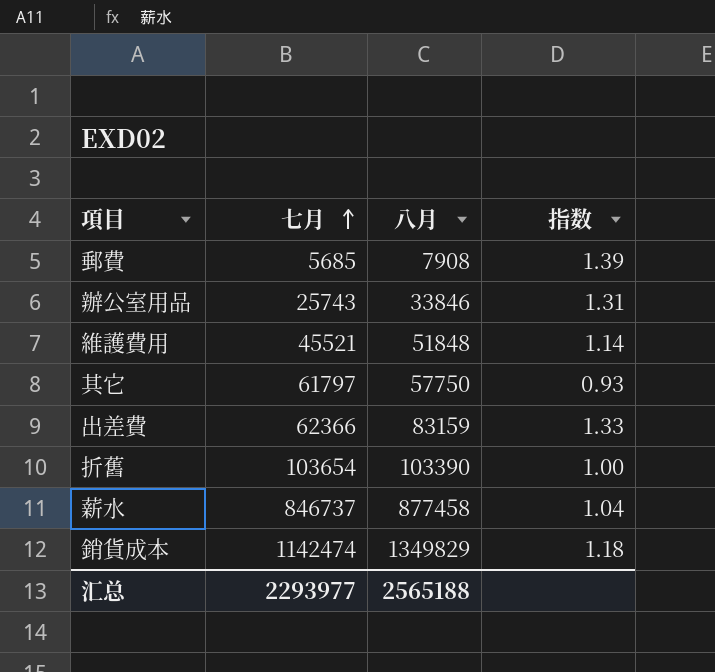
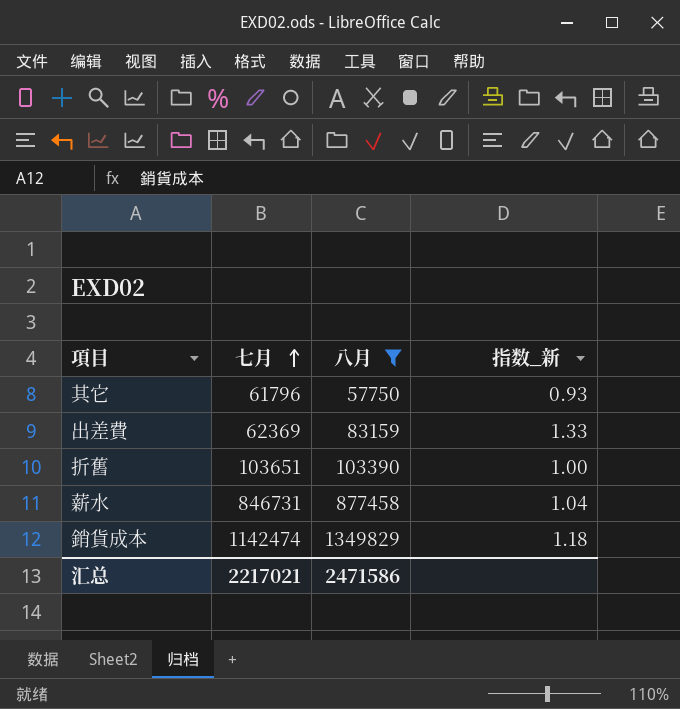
filter: none -> 八月 >= 57750
column name: 指数 -> 指数_新
其它 | 七月: 61797 -> 61796
出差費 | 七月: 62366 -> 62369
折舊 | 七月: 103654 -> 103651
薪水 | 七月: 846737 -> 846731
汇总 | 七月: 2293977 -> 2217021
汇总 | 八月: 2565188 -> 2471586

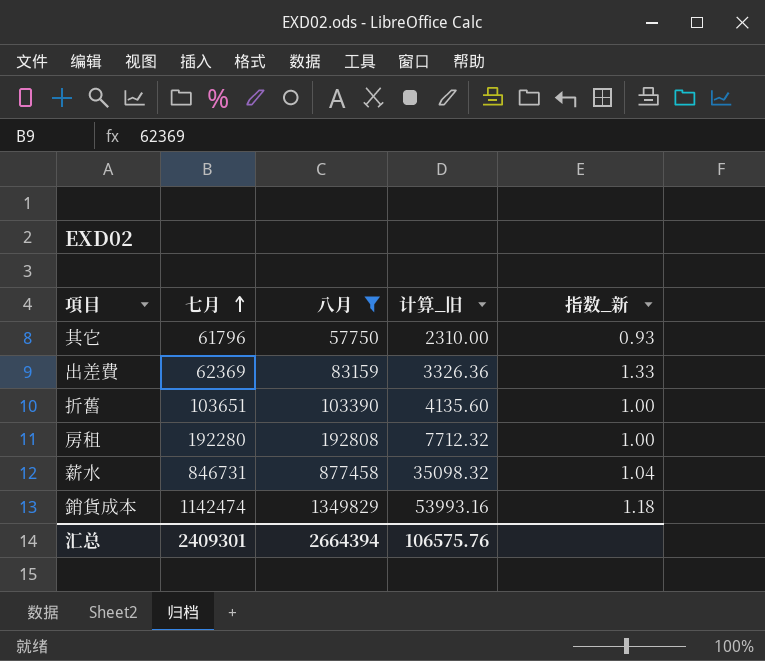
column 计算_旧 | formula: none -> [八月] * 0.04
row 房租: none -> 192280 | 192808 | 7712.32 | 1.00
汇总 | 七月: 2217021 -> 2409301
汇总 | 八月: 2471586 -> 2664394

